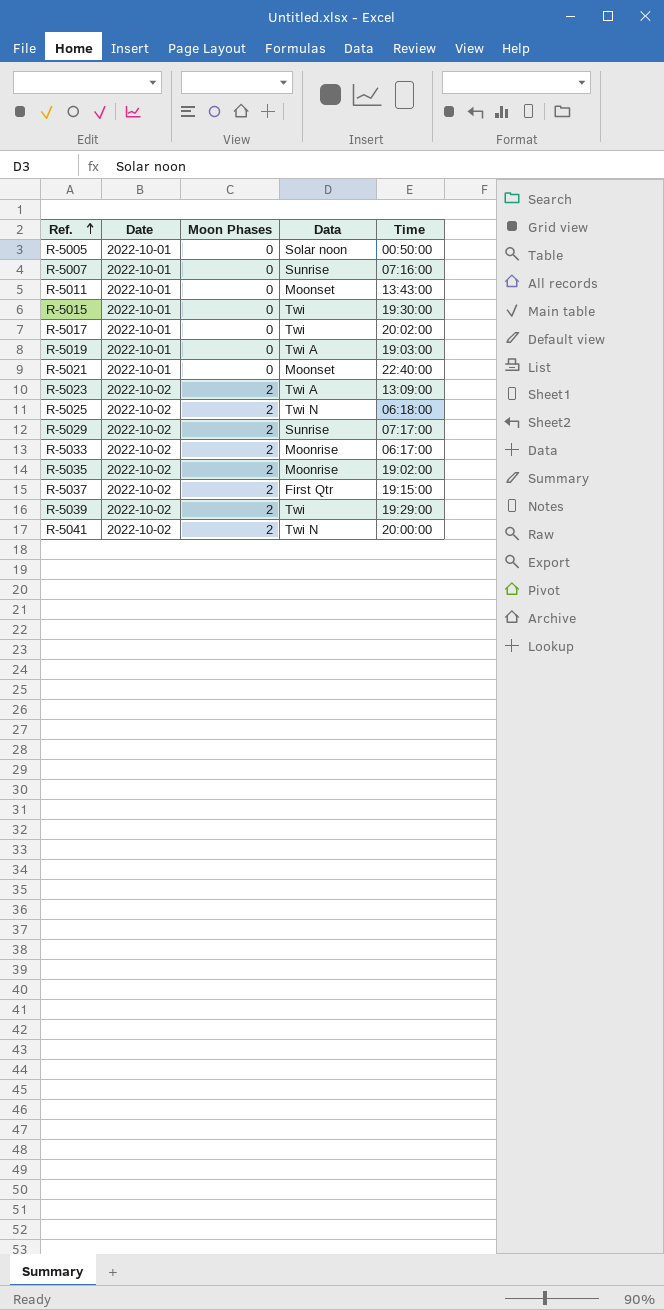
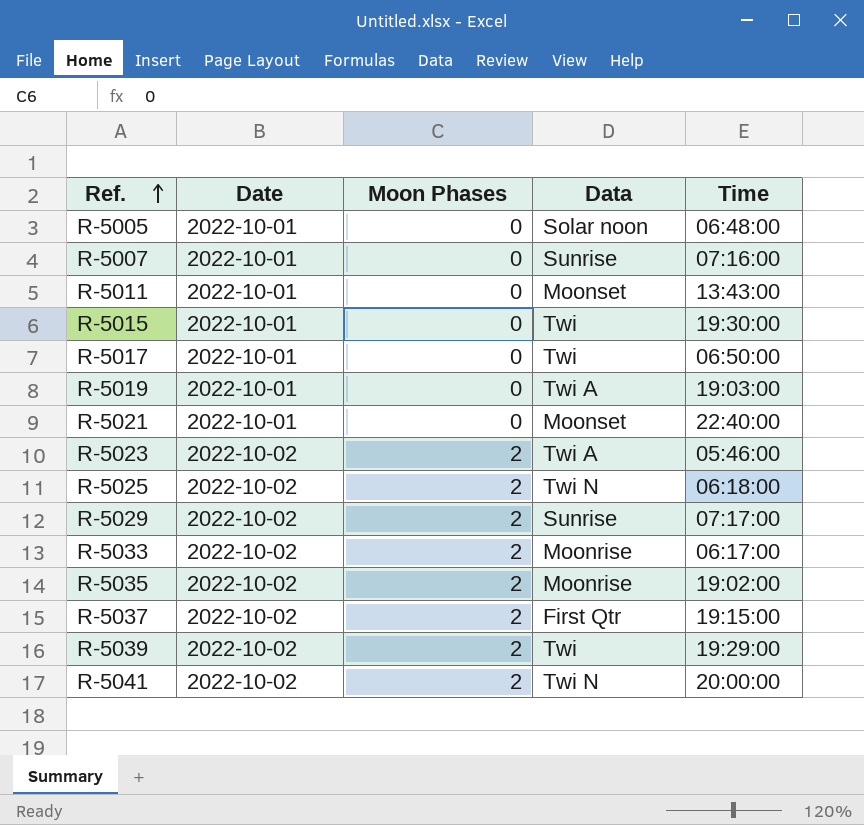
R-5005 | Time: 00:50:00 -> 06:48:00
R-5017 | Time: 20:02:00 -> 06:50:00
R-5023 | Time: 13:09:00 -> 05:46:00

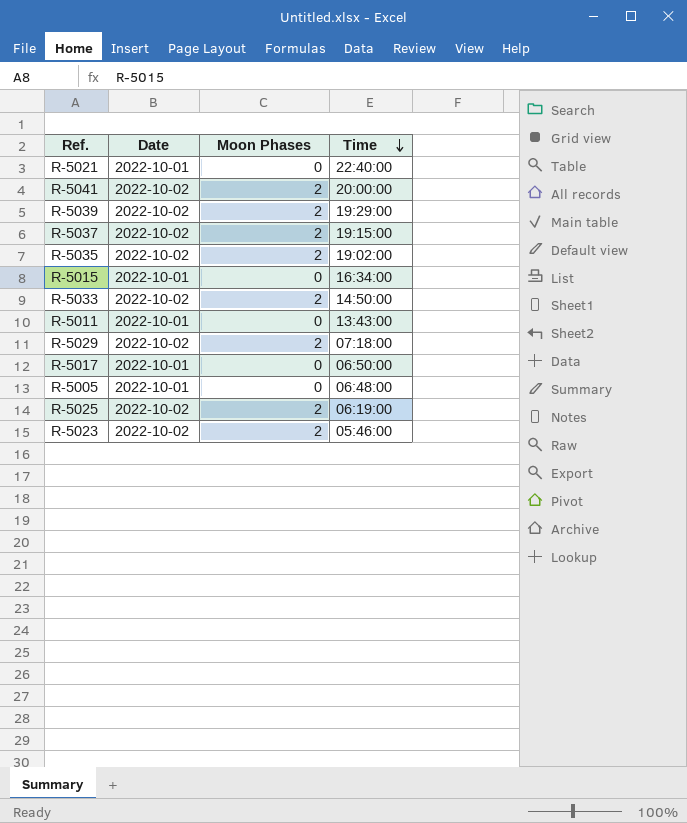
row order: Ref. ascending -> Time descending
column Data | position: 4 -> none
row R-5007: 2022-10-01 | 0 | Sunrise | 07:16:00 -> none
row R-5019: 2022-10-01 | 0 | Twi A | 19:03:00 -> none
R-5015 | Time: 19:30:00 -> 16:34:00
R-5033 | Time: 06:17:00 -> 14:50:00
R-5029 | Time: 07:17:00 -> 07:18:00
R-5025 | Time: 06:18:00 -> 06:19:00

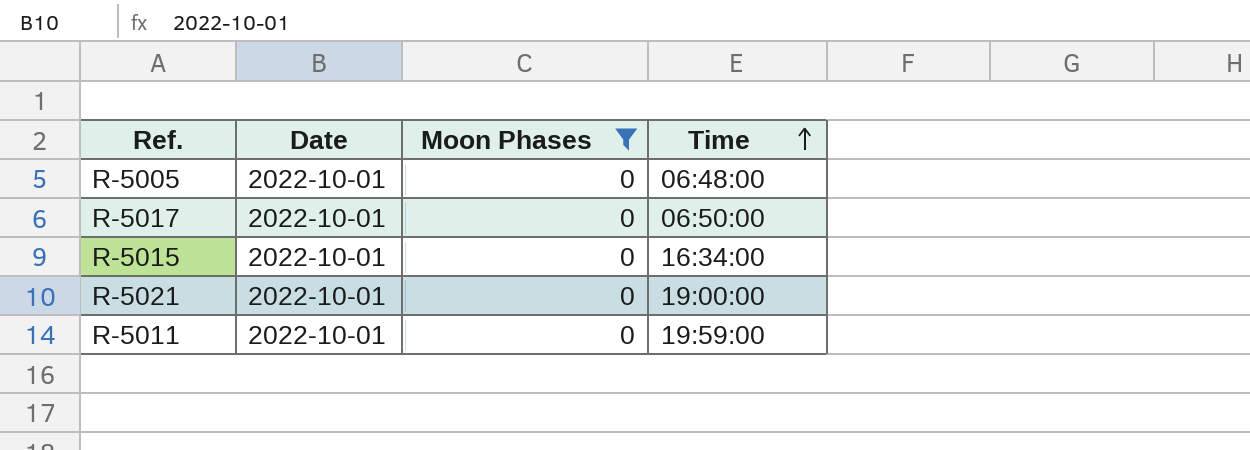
filter: none -> Moon Phases = 0
row order: Time descending -> Time ascending
R-5021 | Time: 22:40:00 -> 19:00:00
R-5011 | Time: 13:43:00 -> 19:59:00

